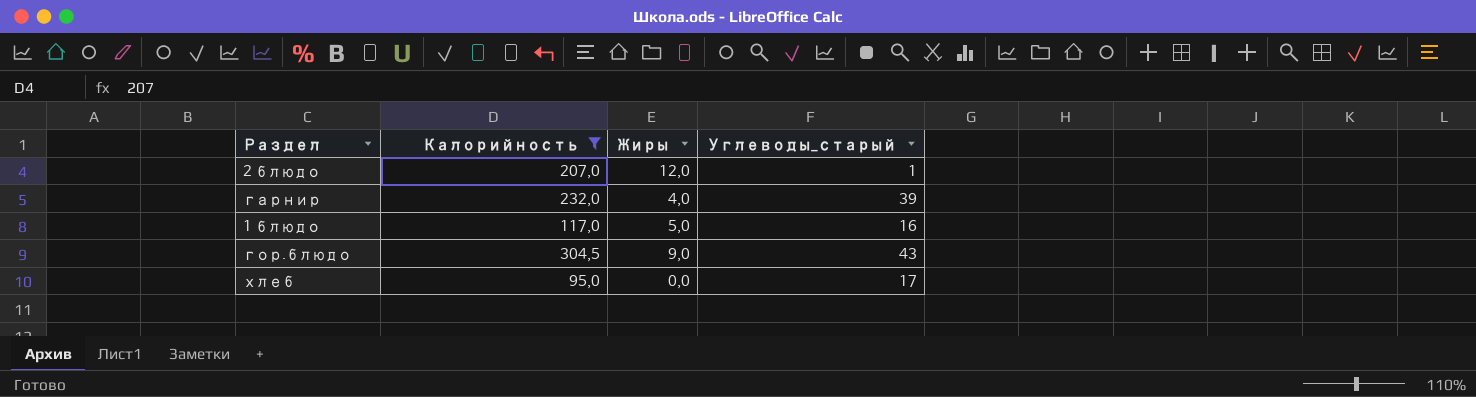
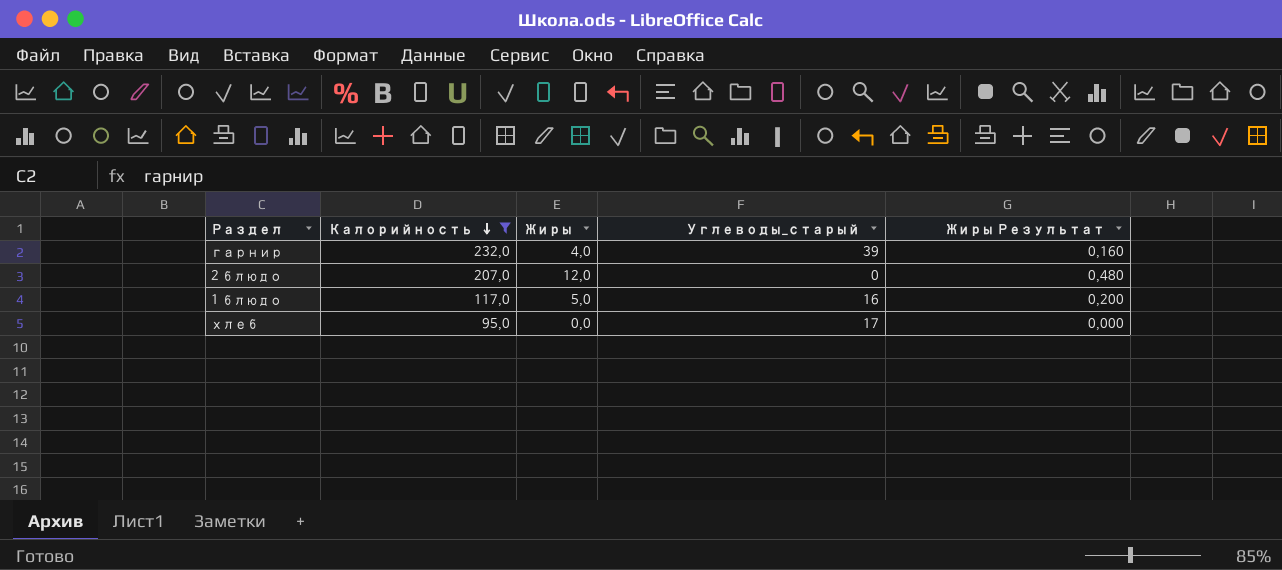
row order: none -> Калорийность descending
column Жиры Результат | formula: none -> [Жиры] * 0,04
row гор.блюдо: 304,5 | 9,0 | 43 -> none
2 блюдо | Углеводы_старый: 1 -> 0

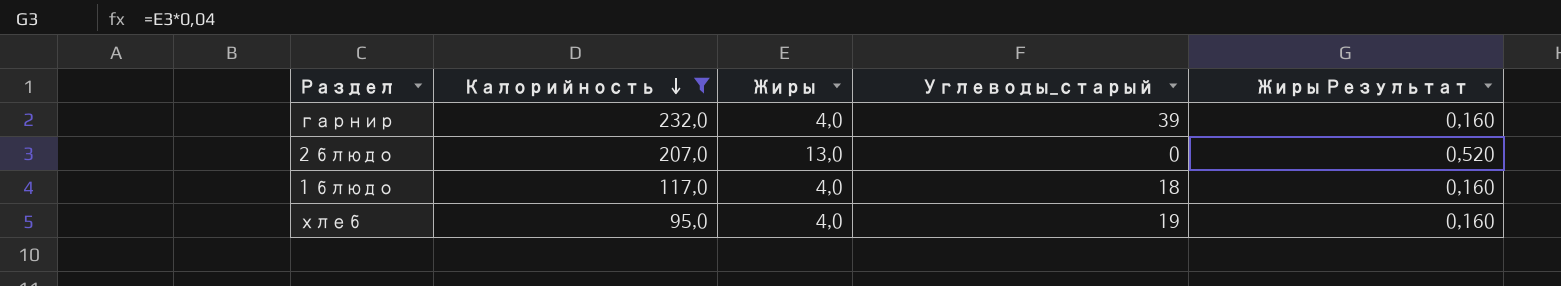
2 блюдо | Жиры: 12,0 -> 13,0
2 блюдо | Жиры Результат: 0,480 -> 0,520
1 блюдо | Жиры: 5,0 -> 4,0
1 блюдо | Углеводы_старый: 16 -> 18
1 блюдо | Жиры Результат: 0,200 -> 0,160
хлеб | Жиры: 0,0 -> 4,0
хлеб | Углеводы_старый: 17 -> 19
хлеб | Жиры Результат: 0,000 -> 0,160

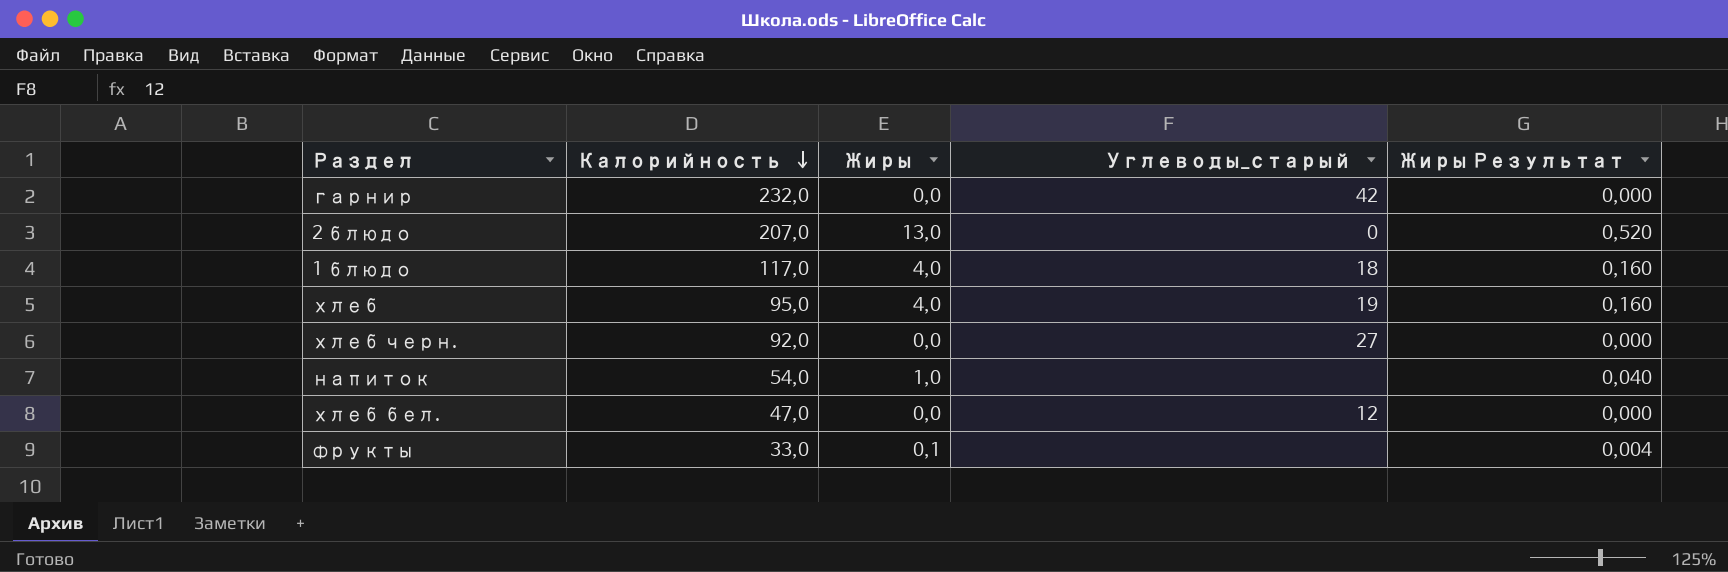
filter: Калорийность >= 95,0 -> none
гарнир | Жиры: 4,0 -> 0,0
гарнир | Углеводы_старый: 39 -> 42
гарнир | Жиры Результат: 0,160 -> 0,000

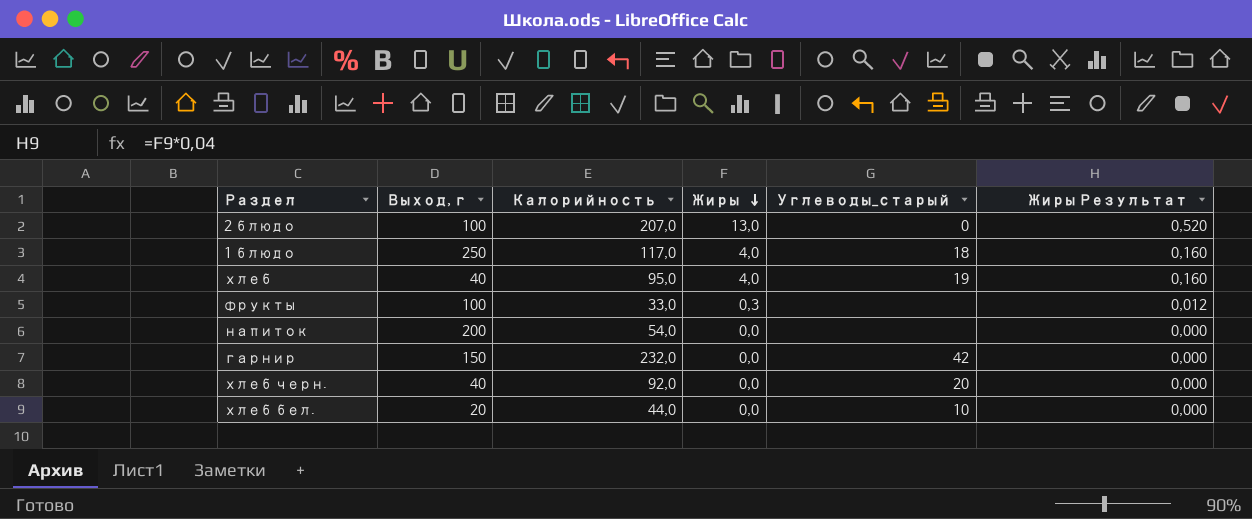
row order: Калорийность descending -> Жиры descending
column Выход, г | position: none -> 2
фрукты | Жиры: 0,1 -> 0,3
фрукты | Жиры Результат: 0,004 -> 0,012
напиток | Жиры: 1,0 -> 0,0
напиток | Жиры Результат: 0,040 -> 0,000
хлеб черн. | Углеводы_старый: 27 -> 20
хлеб бел. | Калорийность: 47,0 -> 44,0
хлеб бел. | Углеводы_старый: 12 -> 10

